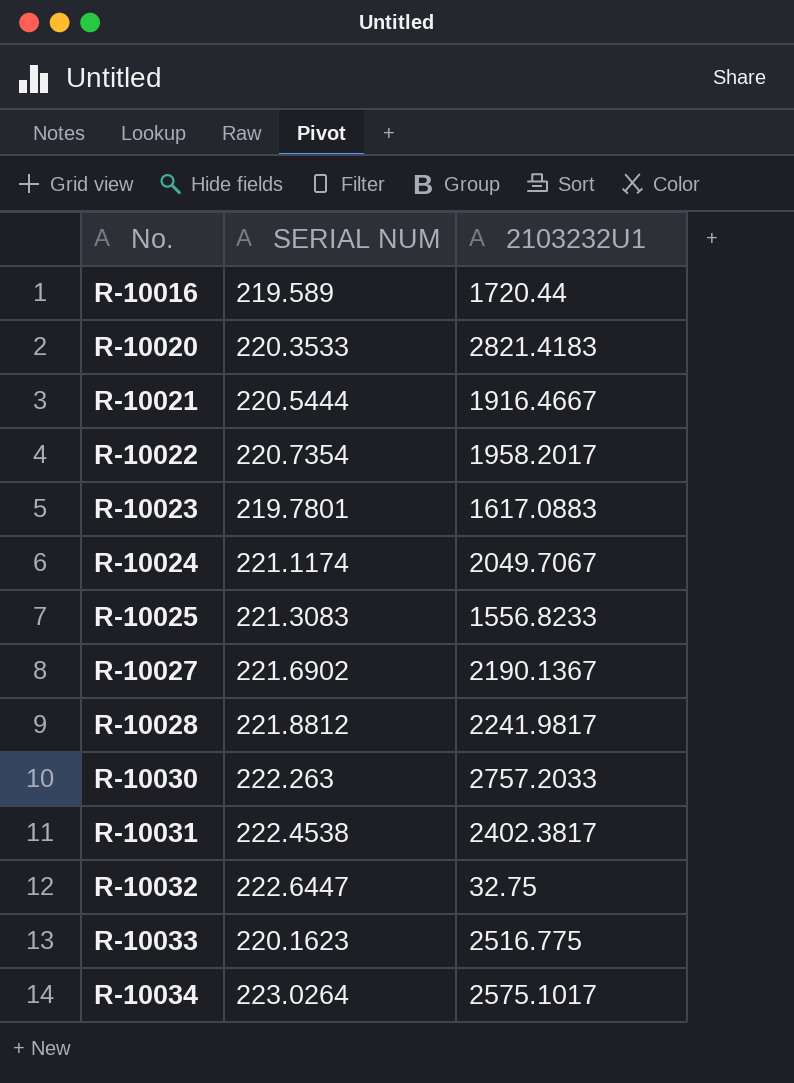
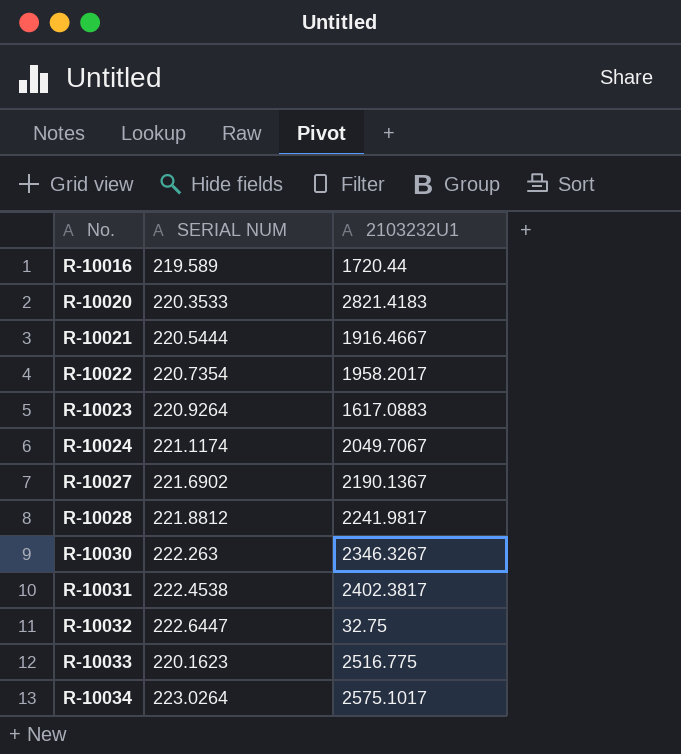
row R-10025: 221.3083 | 1556.8233 -> none
R-10023 | SERIAL NUM: 219.7801 -> 220.9264
R-10030 | 2103232U1: 2757.2033 -> 2346.3267

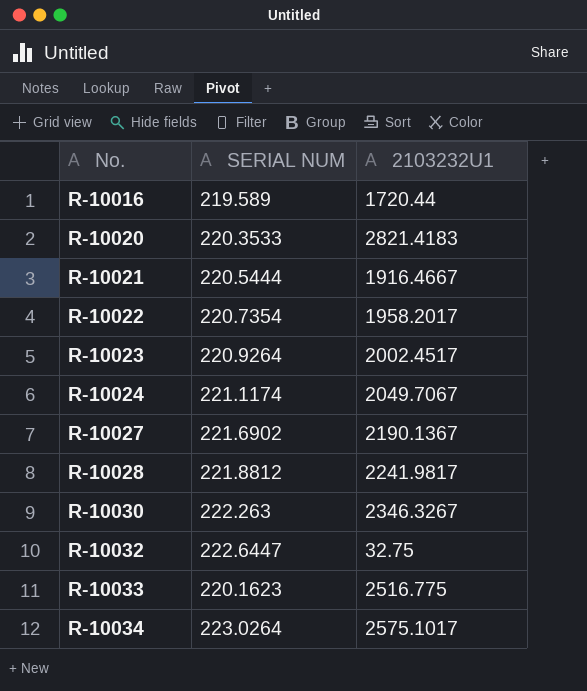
row R-10031: 222.4538 | 2402.3817 -> none
R-10023 | 2103232U1: 1617.0883 -> 2002.4517

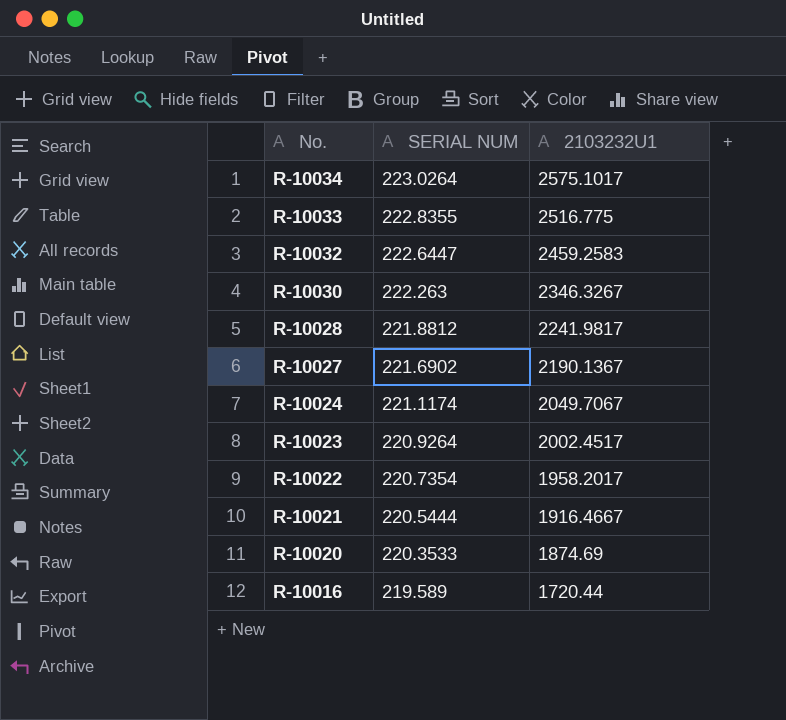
row order: No. ascending -> No. descending
R-10033 | SERIAL NUM: 220.1623 -> 222.8355
R-10032 | 2103232U1: 32.75 -> 2459.2583
R-10020 | 2103232U1: 2821.4183 -> 1874.69

